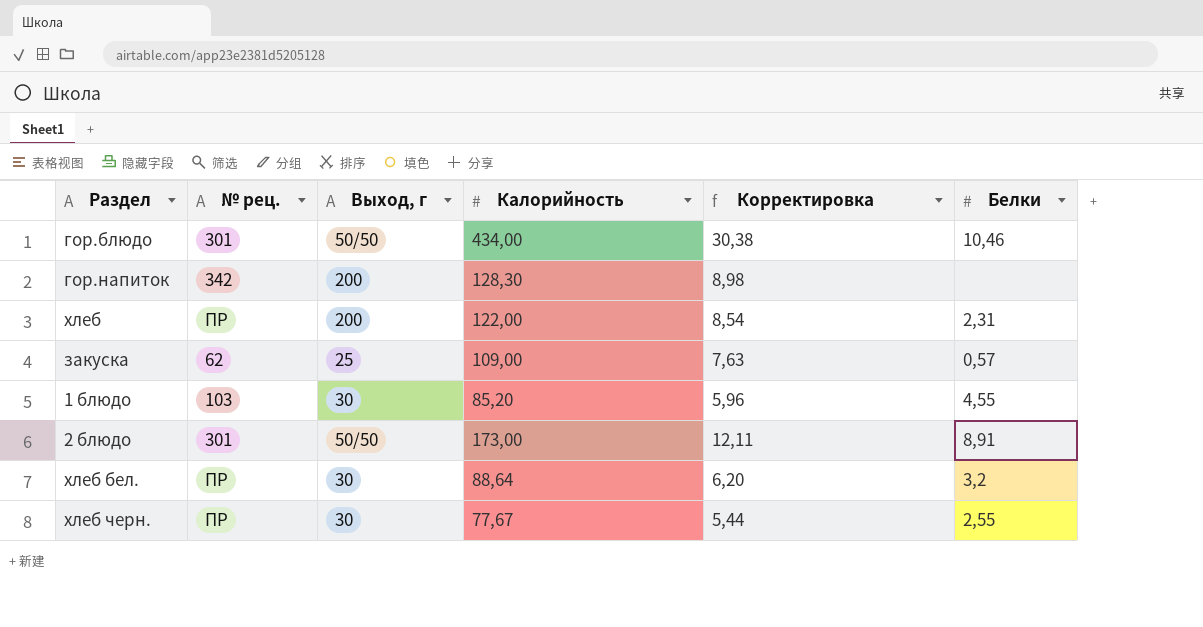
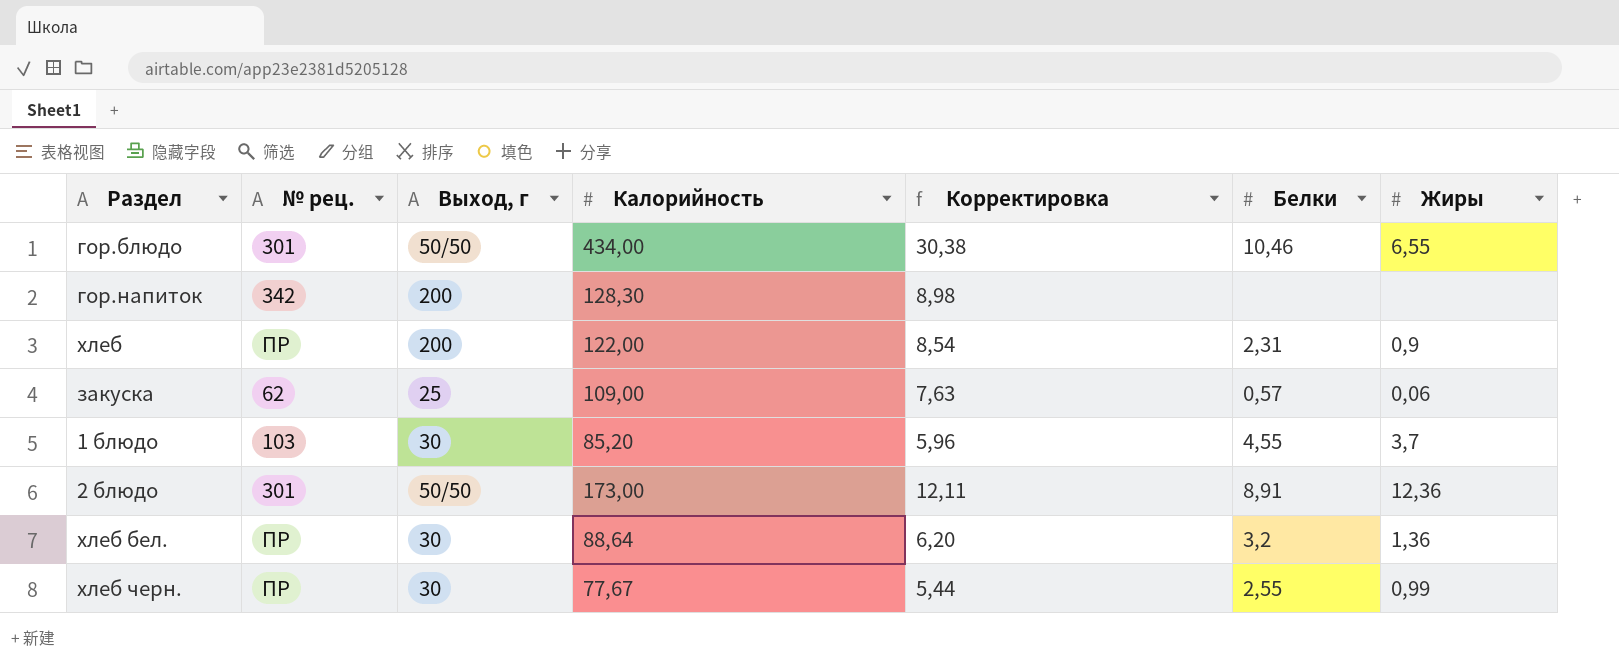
column Жиры | position: none -> 7

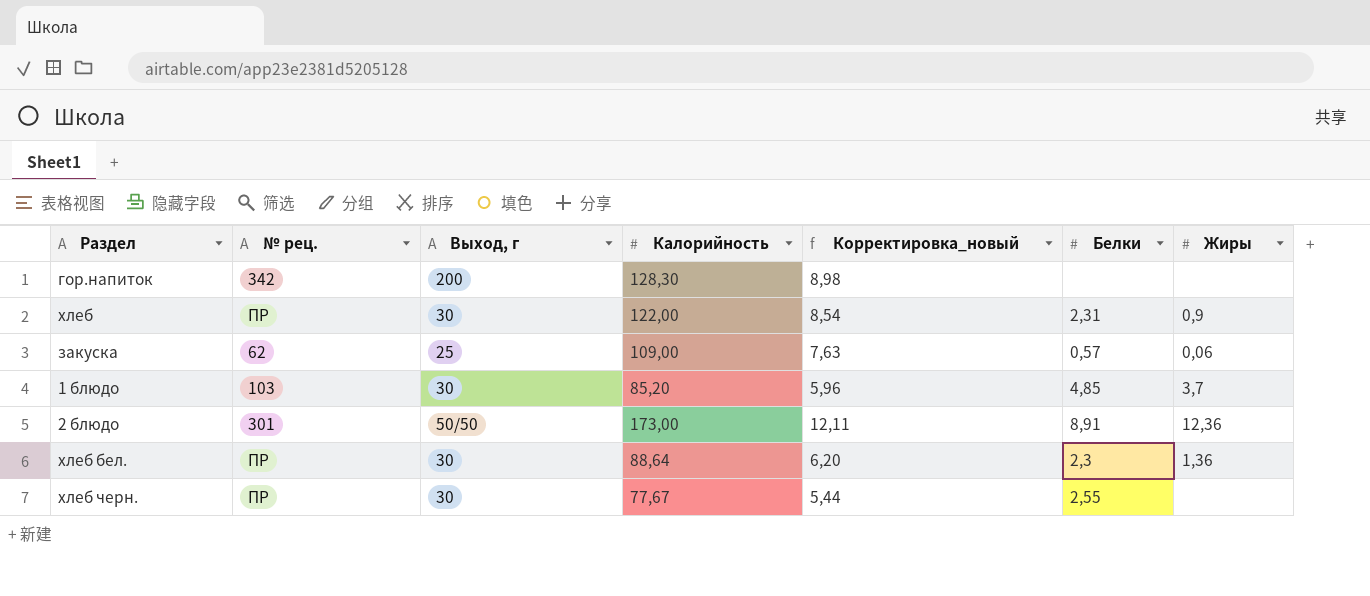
column name: Корректировка -> Корректировка_новый
row гор.блюдо: 301 | 50/50 | 434,00 | 30,38 | 10,46 | 6,55 -> none
хлеб | Выход, г: 200 -> 30
1 блюдо | Белки: 4,55 -> 4,85
хлеб бел. | Белки: 3,2 -> 2,3
хлеб черн. | Жиры: 0,99 -> none

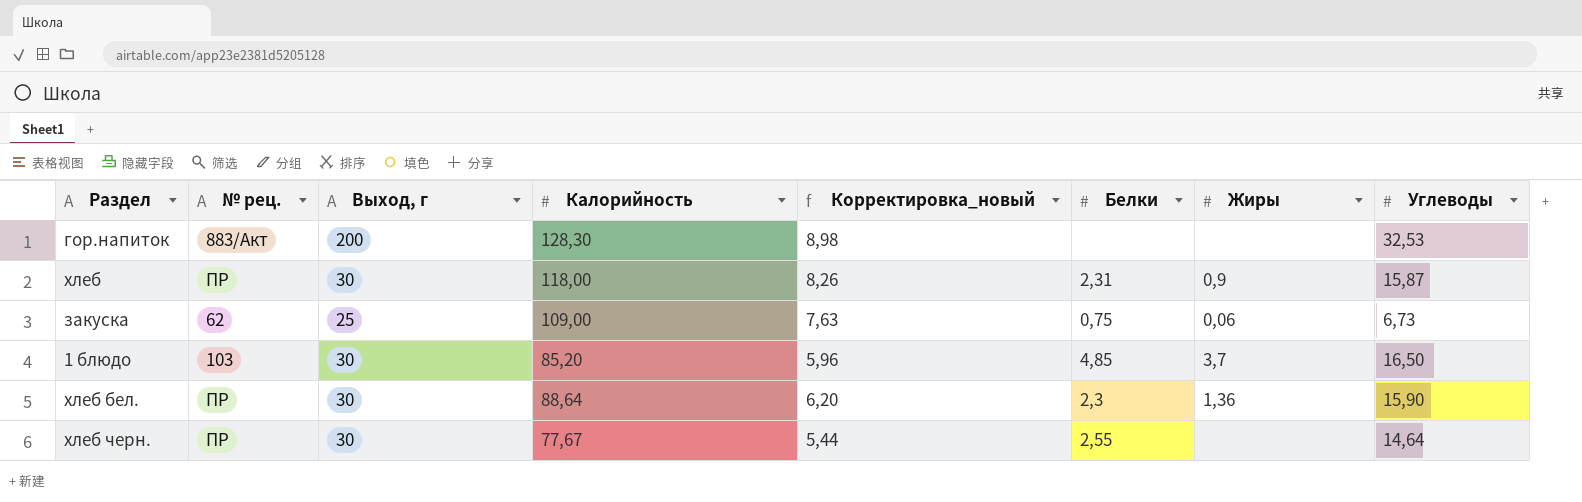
column Углеводы | position: none -> 8
row 2 блюдо: 301 | 50/50 | 173,00 | 12,11 | 8,91 | 12,36 -> none
гор.напиток | № рец.: 342 -> 883/Акт
хлеб | Калорийность: 122,00 -> 118,00
хлеб | Корректировка_новый: 8,54 -> 8,26
закуска | Белки: 0,57 -> 0,75

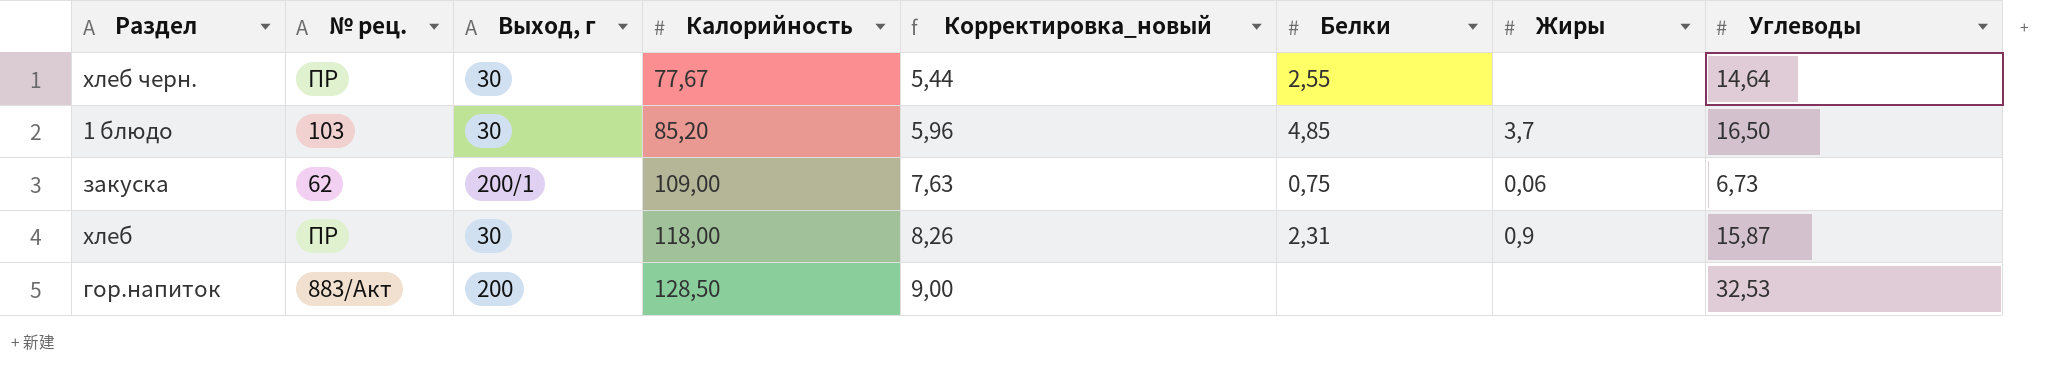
row order: none -> Калорийность ascending
row хлеб бел.: ПР | 30 | 88,64 | 6,20 | 2,3 | 1,36 | 15,90 -> none
закуска | Выход, г: 25 -> 200/1
гор.напиток | Калорийность: 128,30 -> 128,50
гор.напиток | Корректировка_новый: 8,98 -> 9,00

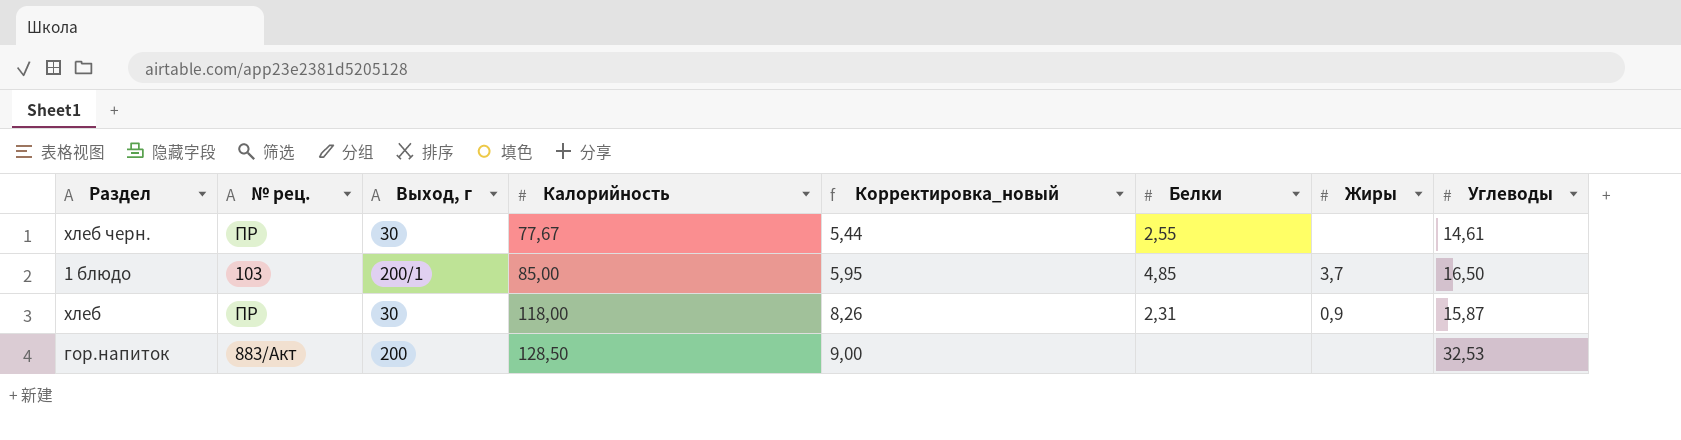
row закуска: 62 | 200/1 | 109,00 | 7,63 | 0,75 | 0,06 | 6,73 -> none
хлеб черн. | Углеводы: 14,64 -> 14,61
1 блюдо | Выход, г: 30 -> 200/1
1 блюдо | Калорийность: 85,20 -> 85,00
1 блюдо | Корректировка_новый: 5,96 -> 5,95

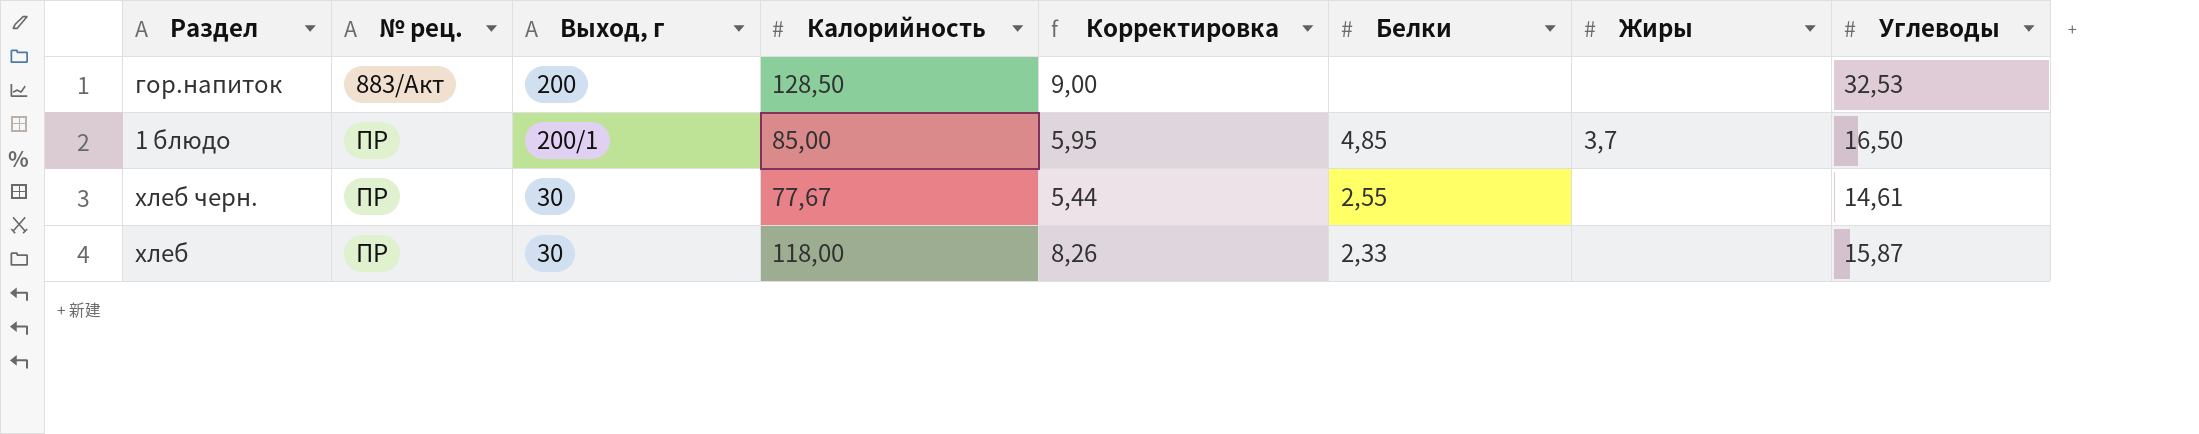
row order: Калорийность ascending -> № рец. ascending
column name: Корректировка_новый -> Корректировка
1 блюдо | № рец.: 103 -> ПР
хлеб | Белки: 2,31 -> 2,33
хлеб | Жиры: 0,9 -> none

